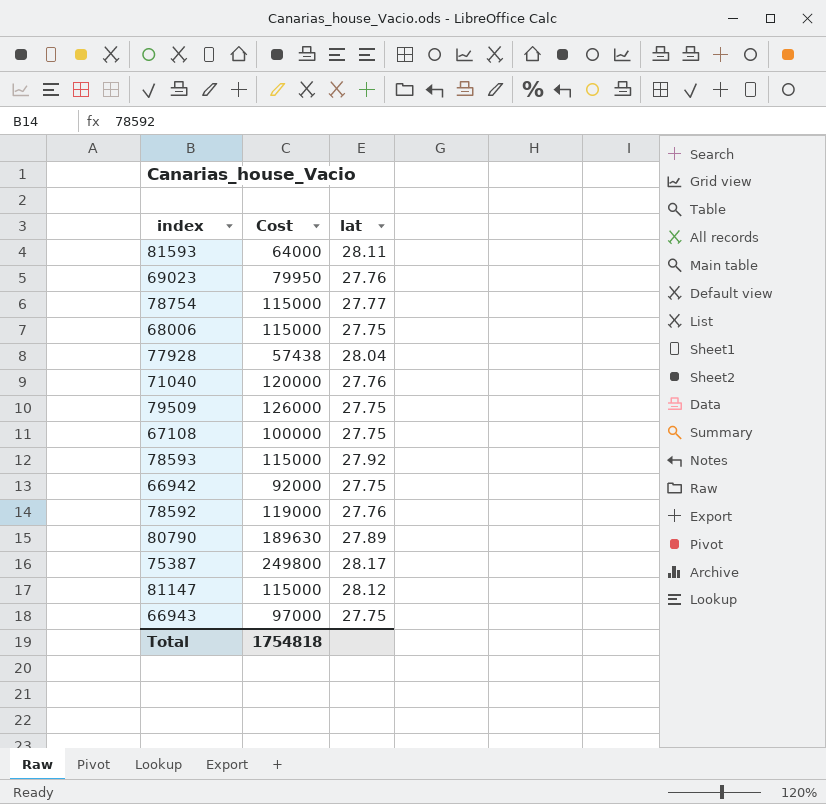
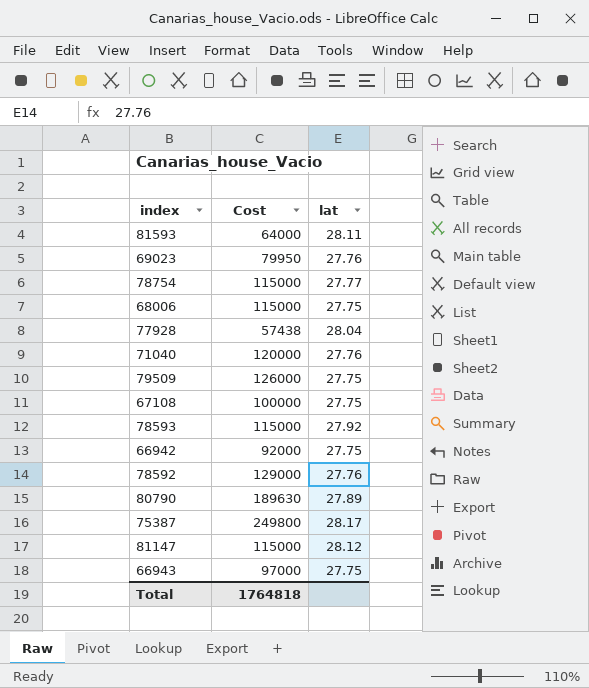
78592 | Cost: 119000 -> 129000
Total | Cost: 1754818 -> 1764818

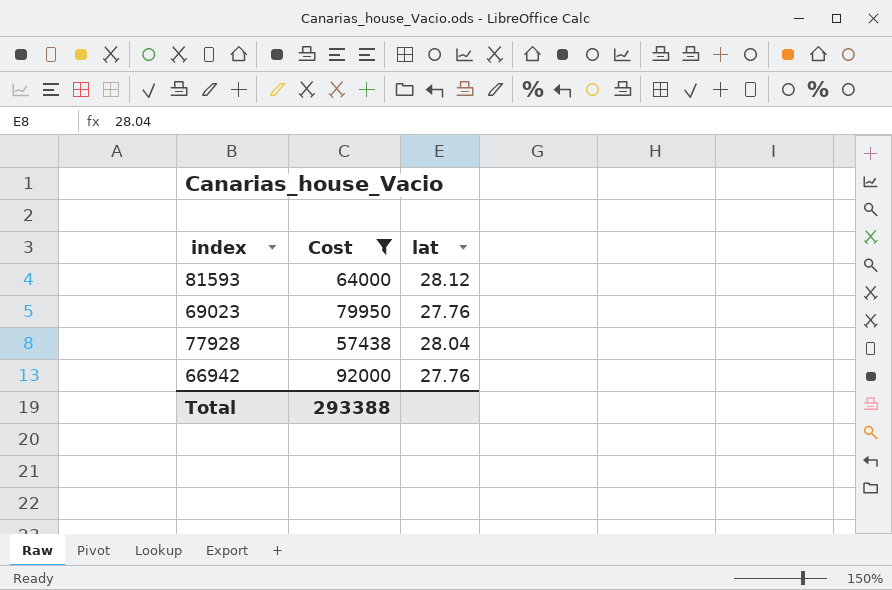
filter: none -> Cost <= 92000
81593 | lat: 28.11 -> 28.12
66942 | lat: 27.75 -> 27.76
Total | Cost: 1764818 -> 293388

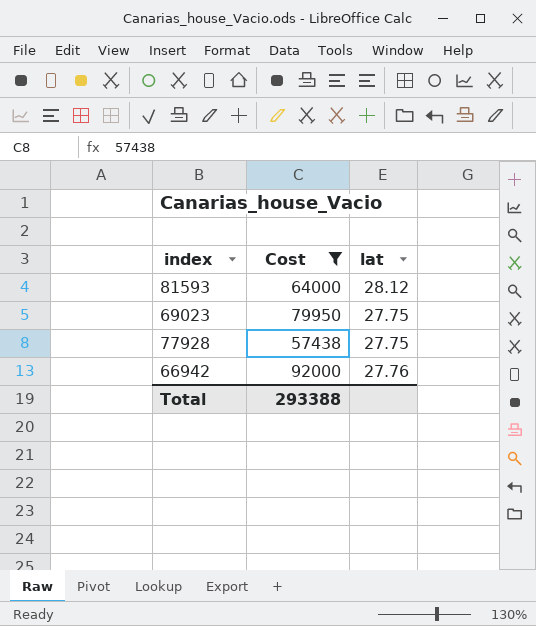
69023 | lat: 27.76 -> 27.75
77928 | lat: 28.04 -> 27.75

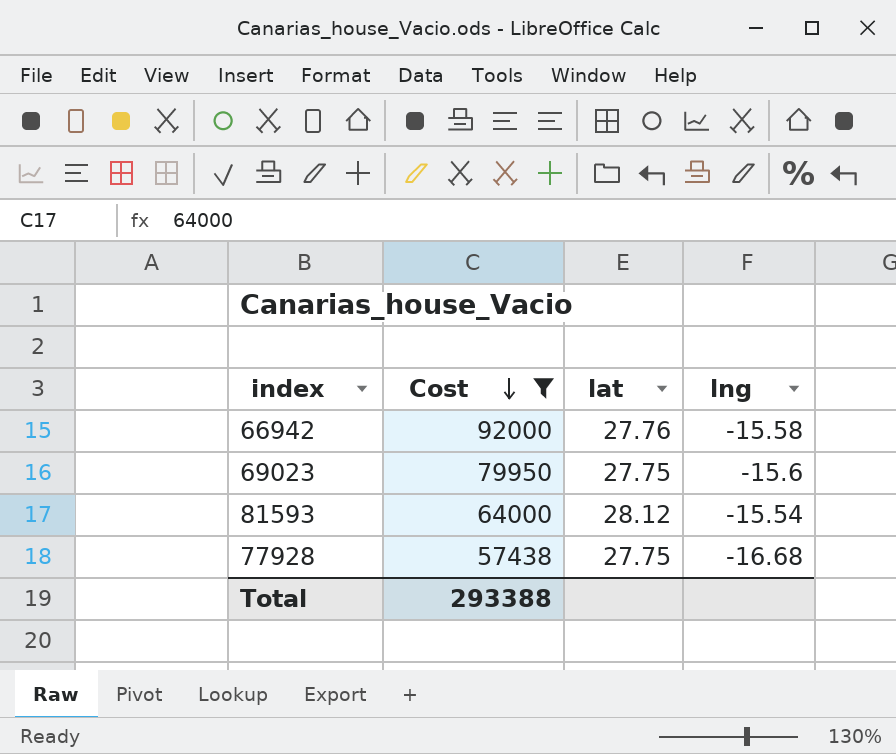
row order: none -> Cost descending
column lng | position: none -> 4

